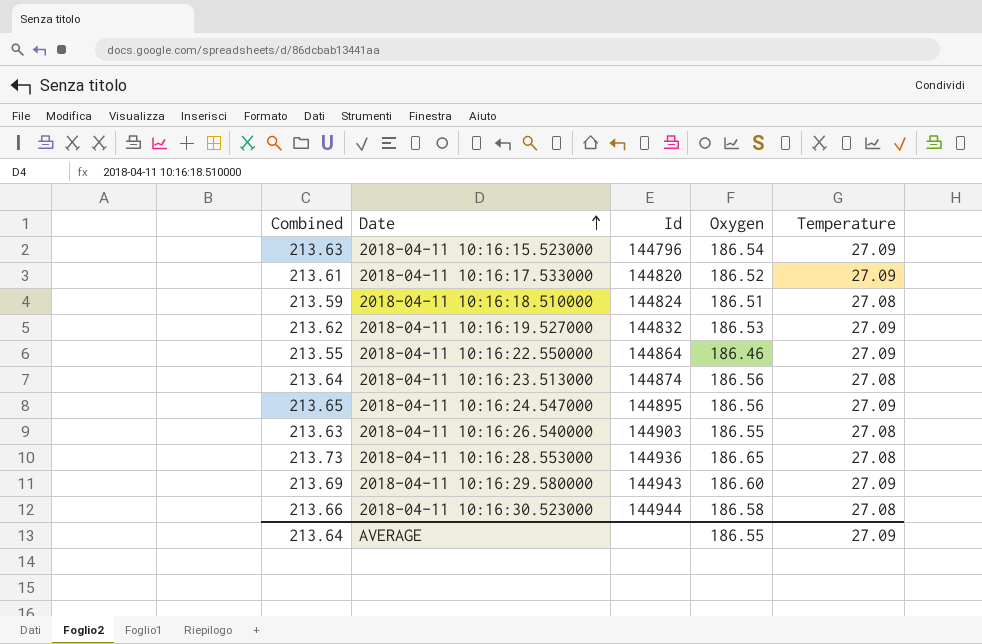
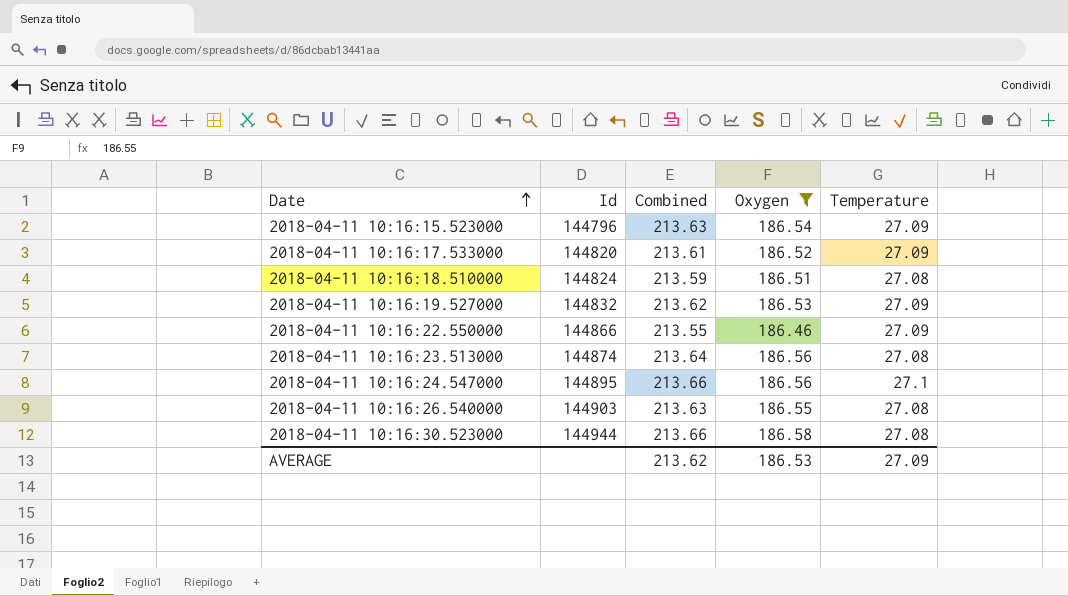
filter: none -> Oxygen <= 186.58
column Combined | position: 1 -> 3
2018-04-11 10:16:22.550000 | Id: 144864 -> 144866
2018-04-11 10:16:24.547000 | Combined: 213.65 -> 213.66
2018-04-11 10:16:24.547000 | Temperature: 27.09 -> 27.1
AVERAGE | Combined: 213.64 -> 213.62
AVERAGE | Oxygen: 186.55 -> 186.53

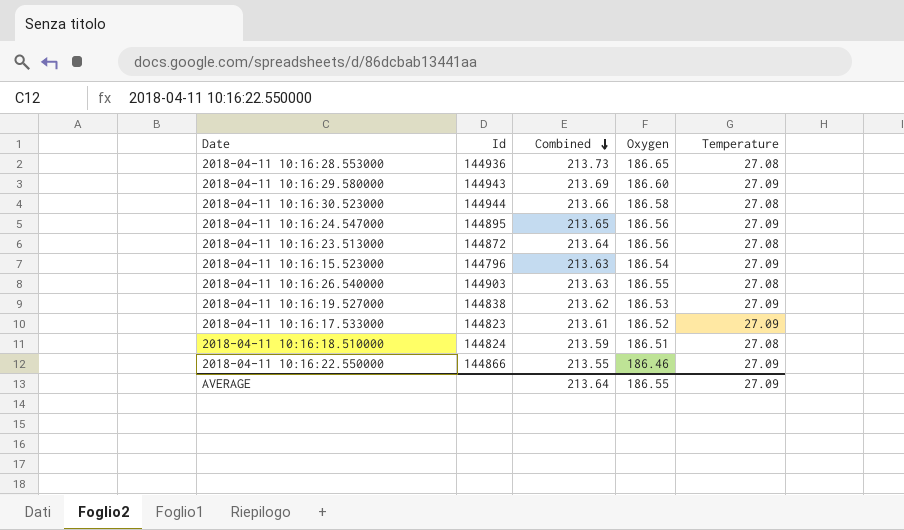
filter: Oxygen <= 186.58 -> none
row order: Date ascending -> Combined descending
2018-04-11 10:16:24.547000 | Combined: 213.66 -> 213.65
2018-04-11 10:16:24.547000 | Temperature: 27.1 -> 27.09
2018-04-11 10:16:23.513000 | Id: 144874 -> 144872
2018-04-11 10:16:19.527000 | Id: 144832 -> 144838
2018-04-11 10:16:17.533000 | Id: 144820 -> 144823
AVERAGE | Combined: 213.62 -> 213.64
AVERAGE | Oxygen: 186.53 -> 186.55

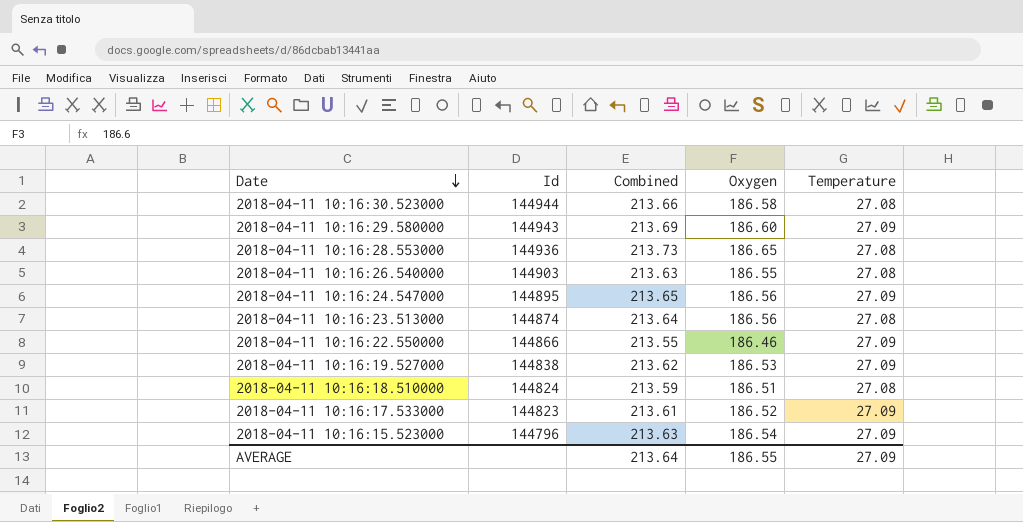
row order: Combined descending -> Date descending
2018-04-11 10:16:23.513000 | Id: 144872 -> 144874

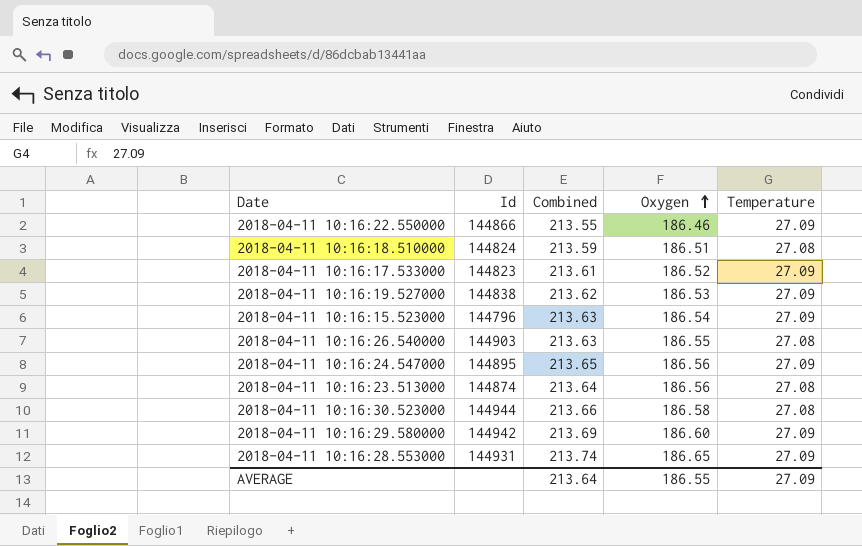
row order: Date descending -> Oxygen ascending
2018-04-11 10:16:29.580000 | Id: 144943 -> 144942
2018-04-11 10:16:28.553000 | Id: 144936 -> 144931
2018-04-11 10:16:28.553000 | Combined: 213.73 -> 213.74
2018-04-11 10:16:28.553000 | Temperature: 27.08 -> 27.09

